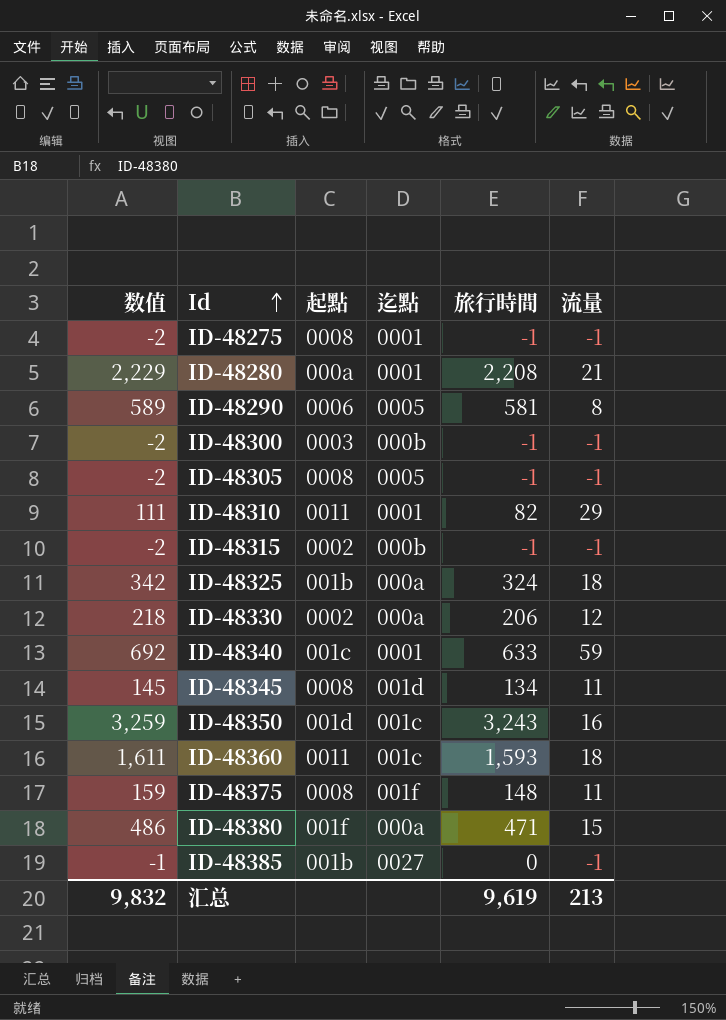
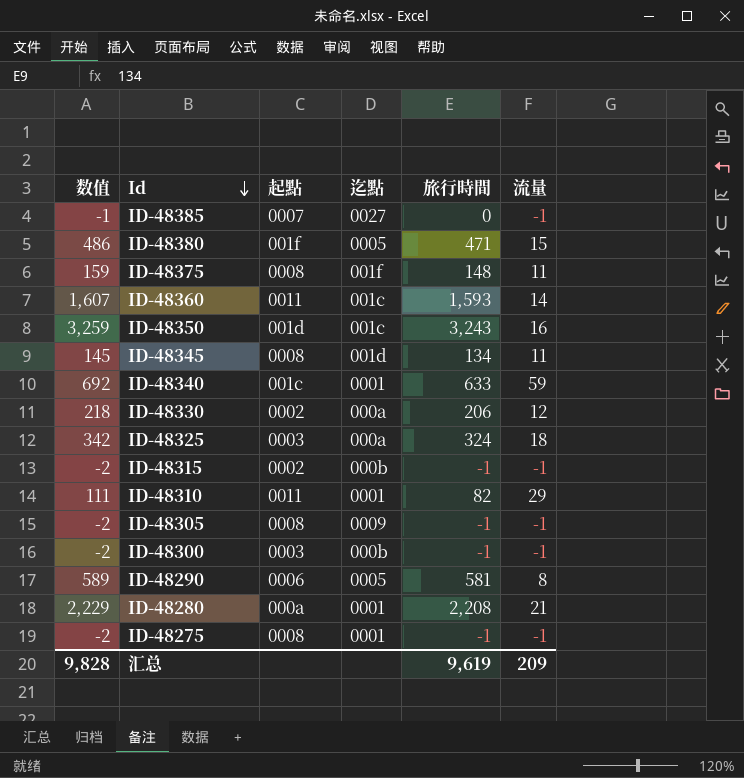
row order: Id ascending -> Id descending
ID-48385 | 起點: 001b -> 0007
ID-48380 | 迄點: 000a -> 0005
ID-48360 | 数值: 1,611 -> 1,607
ID-48360 | 流量: 18 -> 14
ID-48325 | 起點: 001b -> 0003
ID-48305 | 迄點: 0005 -> 0009
汇总 | 数值: 9,832 -> 9,828
汇总 | 流量: 213 -> 209

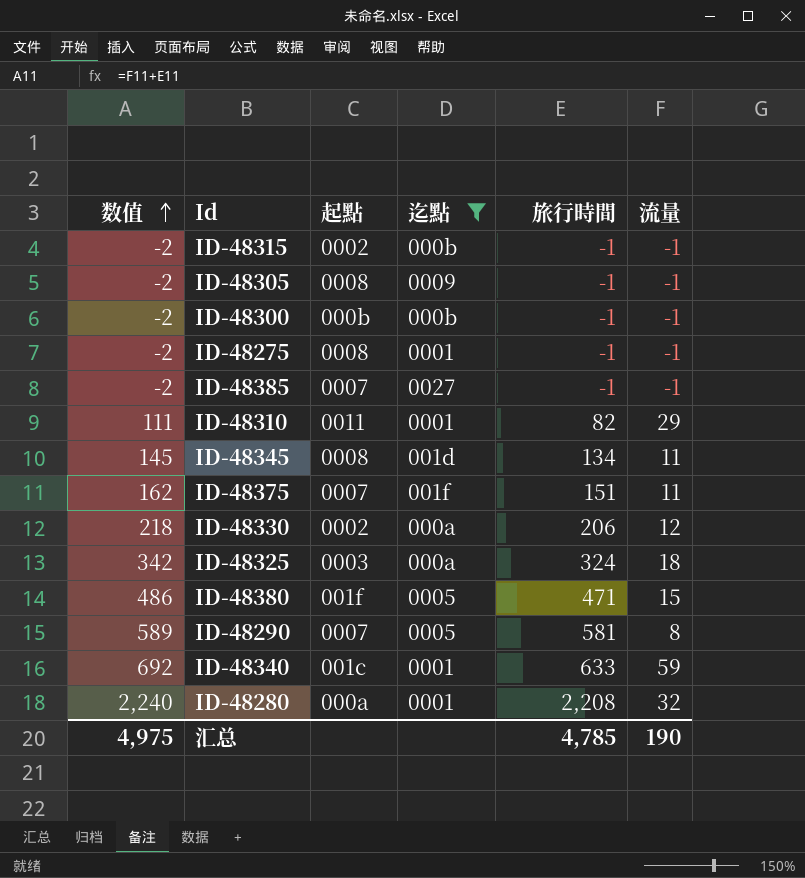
filter: none -> 迄點 != 001c
row order: Id descending -> 数值 ascending
ID-48300 | 起點: 0003 -> 000b
ID-48385 | 数值: -1 -> -2
ID-48385 | 旅行時間: 0 -> -1
ID-48375 | 数值: 159 -> 162
ID-48375 | 起點: 0008 -> 0007
ID-48375 | 旅行時間: 148 -> 151
ID-48290 | 起點: 0006 -> 0007
ID-48280 | 数值: 2,229 -> 2,240
ID-48280 | 流量: 21 -> 32
汇总 | 数值: 9,828 -> 4,975
汇总 | 旅行時間: 9,619 -> 4,785
汇总 | 流量: 209 -> 190

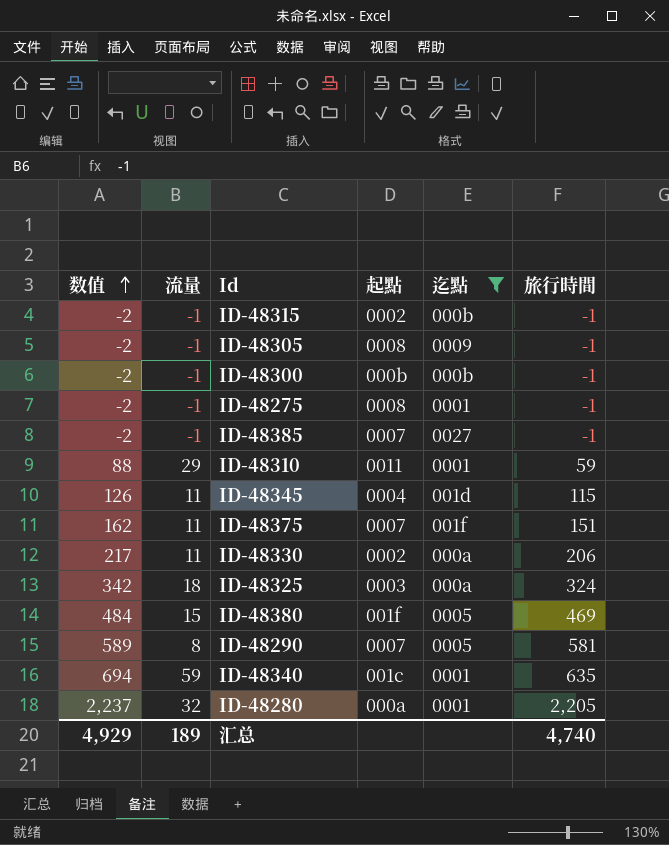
column 流量 | position: 6 -> 2
ID-48310 | 数值: 111 -> 88
ID-48310 | 旅行時間: 82 -> 59
ID-48345 | 数值: 145 -> 126
ID-48345 | 起點: 0008 -> 0004
ID-48345 | 旅行時間: 134 -> 115
ID-48330 | 数值: 218 -> 217
ID-48330 | 流量: 12 -> 11
ID-48380 | 数值: 486 -> 484
ID-48380 | 旅行時間: 471 -> 469
ID-48340 | 数值: 692 -> 694
ID-48340 | 旅行時間: 633 -> 635
ID-48280 | 数值: 2,240 -> 2,237
ID-48280 | 旅行時間: 2,208 -> 2,205
汇总 | 数值: 4,975 -> 4,929
汇总 | 流量: 190 -> 189
汇总 | 旅行時間: 4,785 -> 4,740

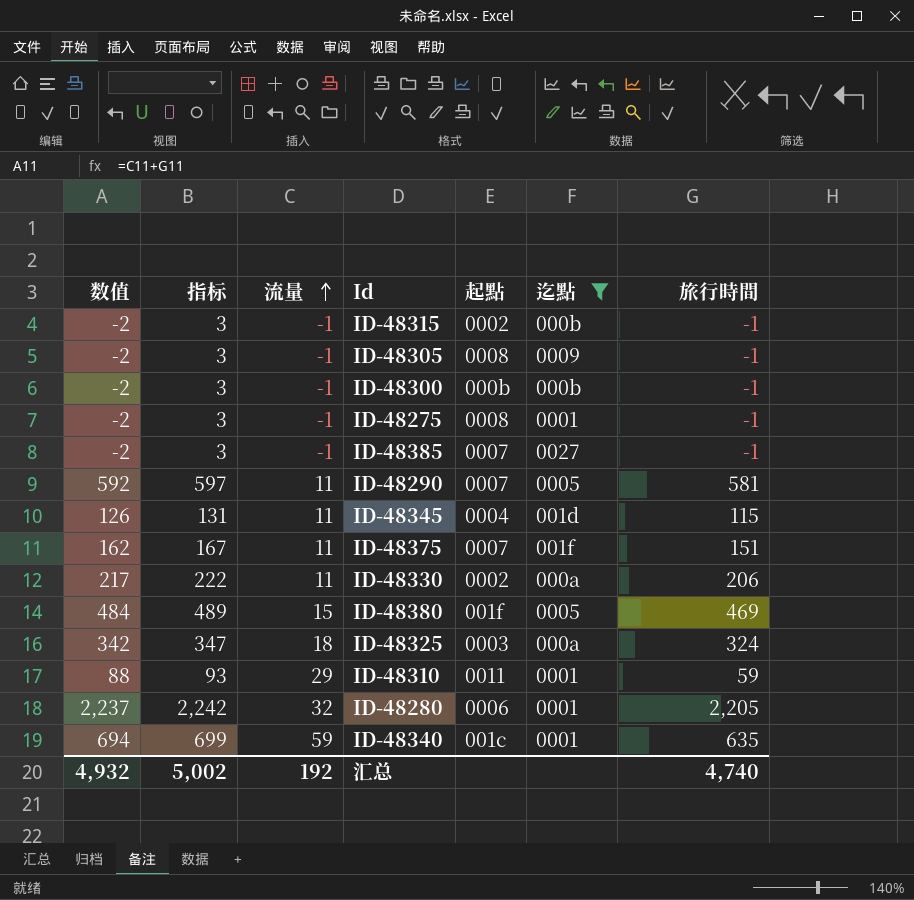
row order: 数值 ascending -> 流量 ascending
column 指标 | formula: none -> [数值] + 5
ID-48290 | 数值: 589 -> 592
ID-48290 | 流量: 8 -> 11
ID-48280 | 起點: 000a -> 0006
汇总 | 数值: 4,929 -> 4,932
汇总 | 流量: 189 -> 192

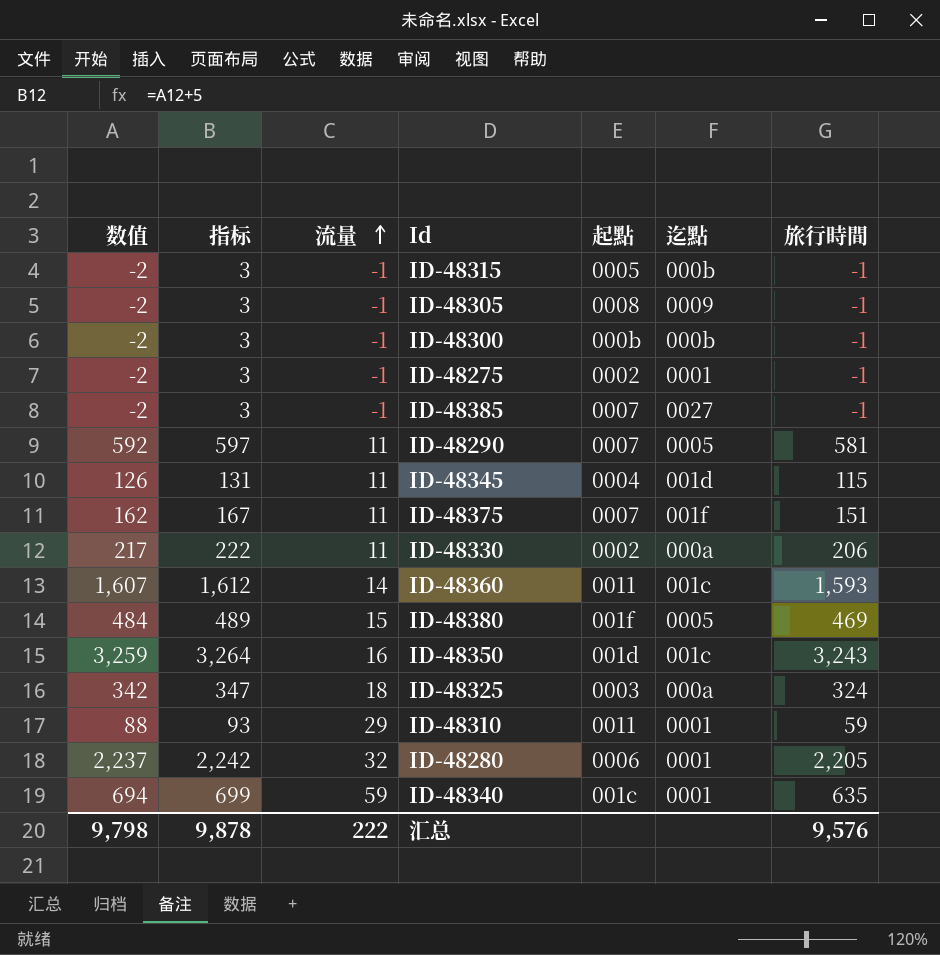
filter: 迄點 != 001c -> none
ID-48315 | 起點: 0002 -> 0005
ID-48275 | 起點: 0008 -> 0002
汇总 | 数值: 4,932 -> 9,798
汇总 | 指标: 5,002 -> 9,878
汇总 | 流量: 192 -> 222
汇总 | 旅行時間: 4,740 -> 9,576

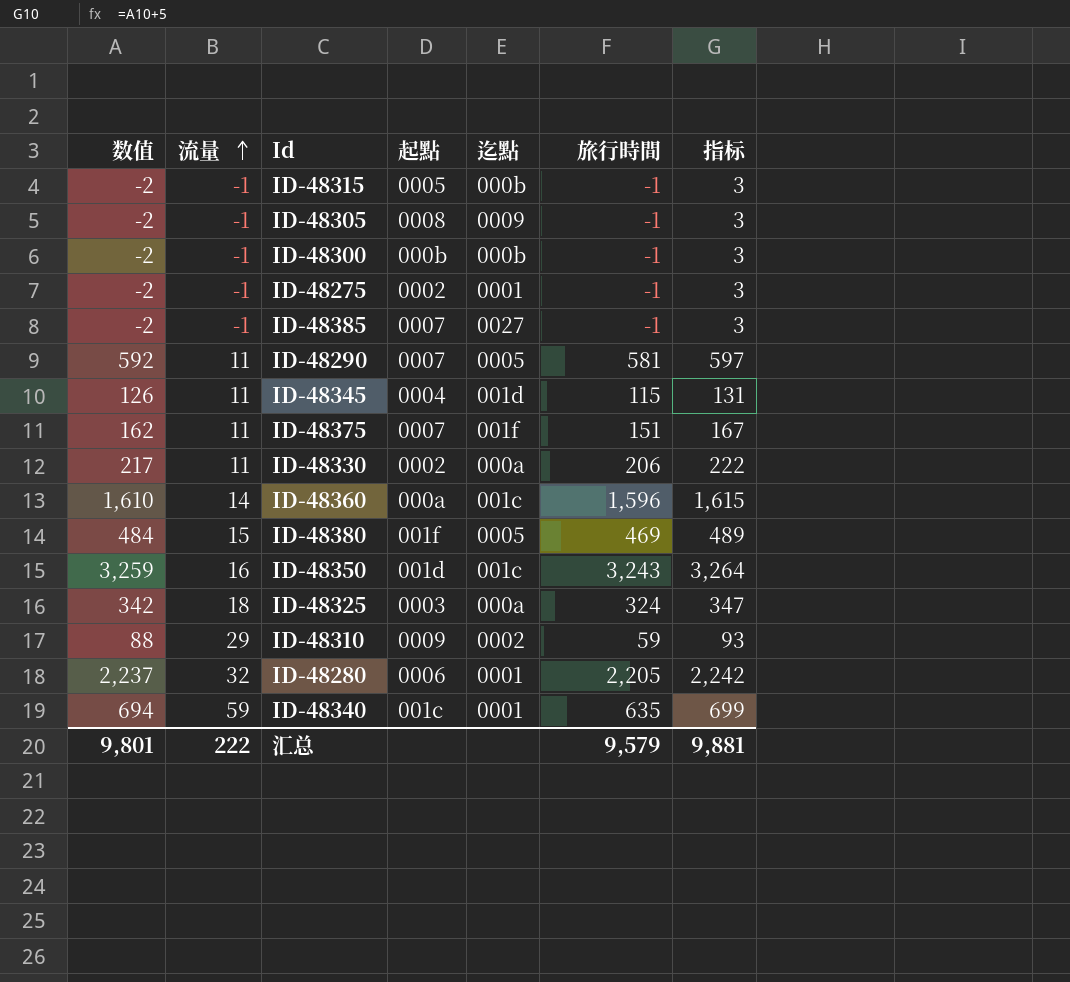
column 指标 | position: 2 -> 7
ID-48360 | 数值: 1,607 -> 1,610
ID-48360 | 起點: 0011 -> 000a
ID-48360 | 旅行時間: 1,593 -> 1,596
ID-48360 | 指标: 1,612 -> 1,615
ID-48310 | 起點: 0011 -> 0009
ID-48310 | 迄點: 0001 -> 0002
汇总 | 数值: 9,798 -> 9,801
汇总 | 旅行時間: 9,576 -> 9,579
汇总 | 指标: 9,878 -> 9,881

